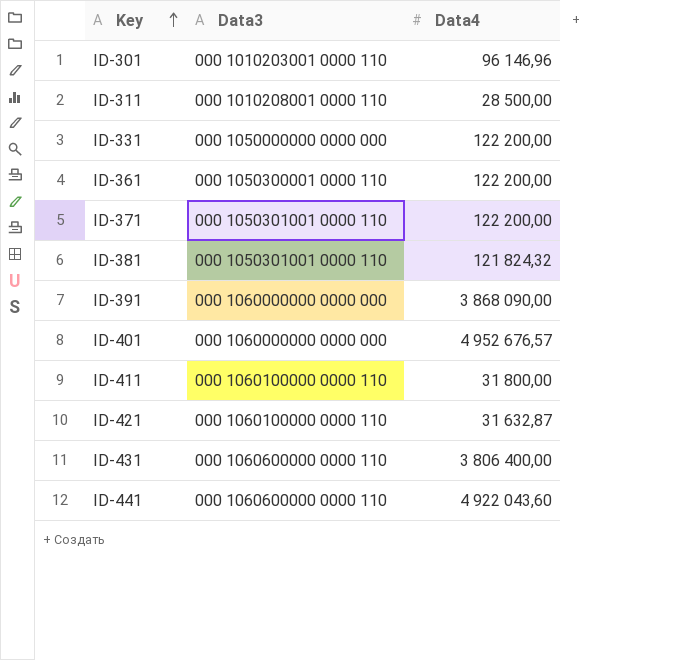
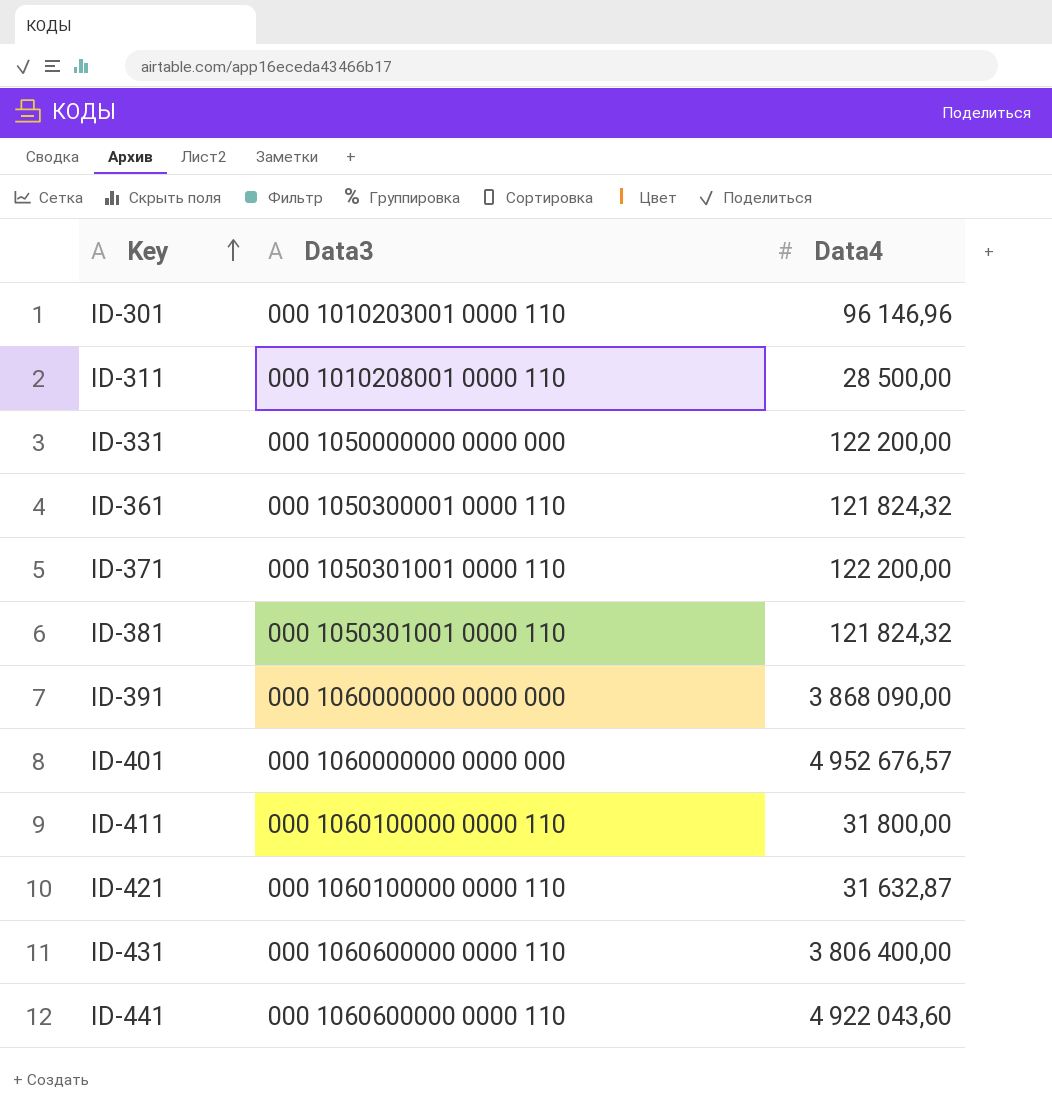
ID-361 | Data4: 122 200,00 -> 121 824,32

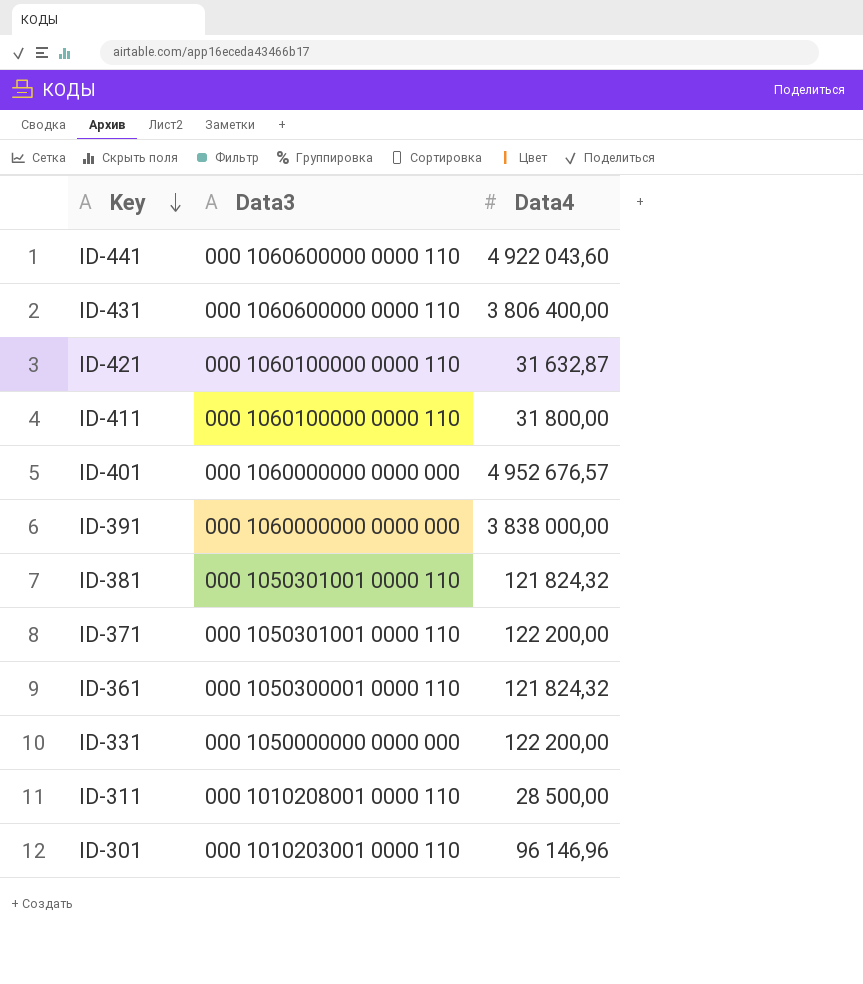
row order: Key ascending -> Key descending
ID-391 | Data4: 3 868 090,00 -> 3 838 000,00

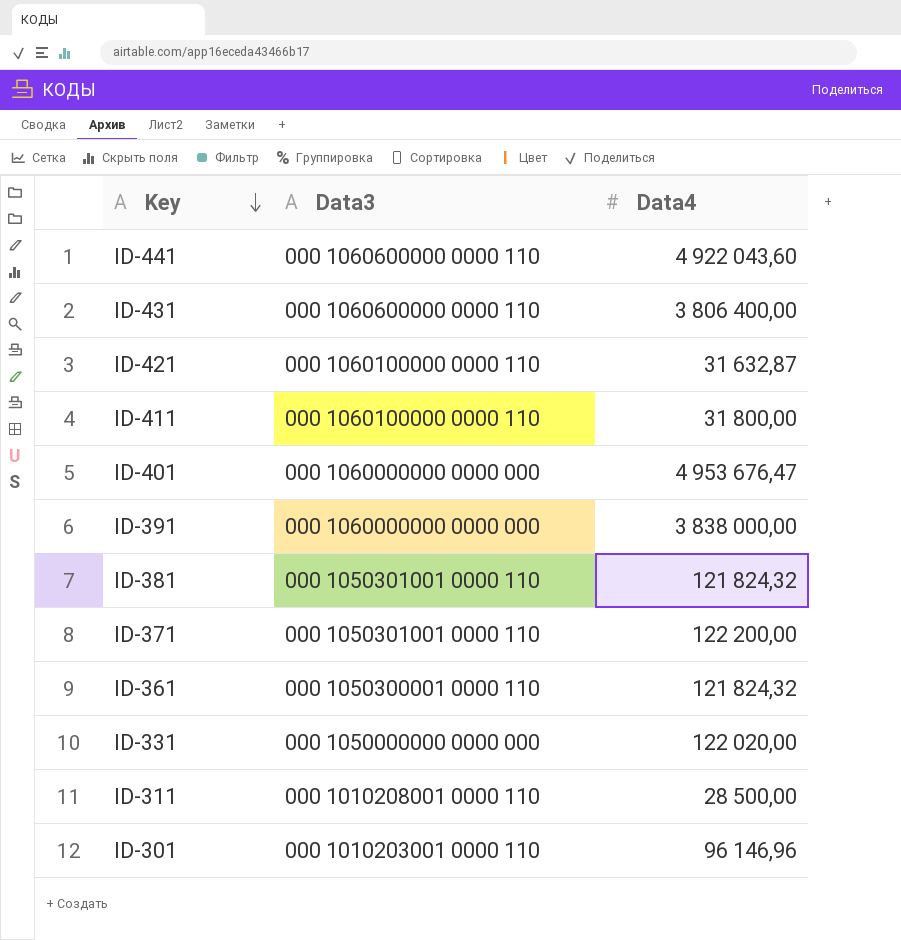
ID-401 | Data4: 4 952 676,57 -> 4 953 676,47
ID-331 | Data4: 122 200,00 -> 122 020,00

